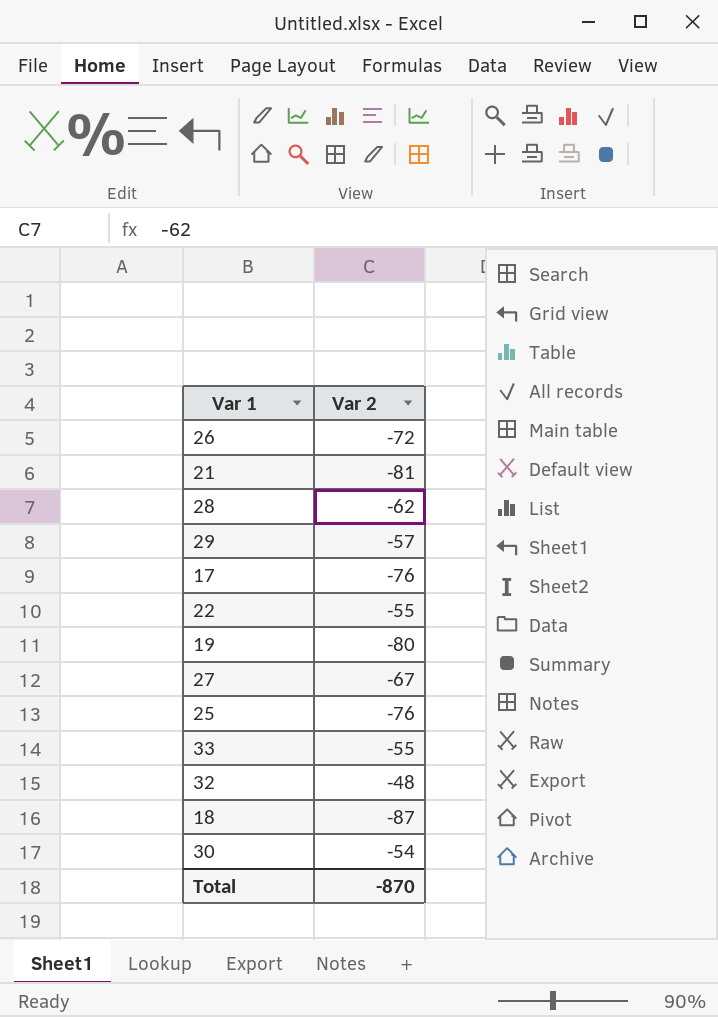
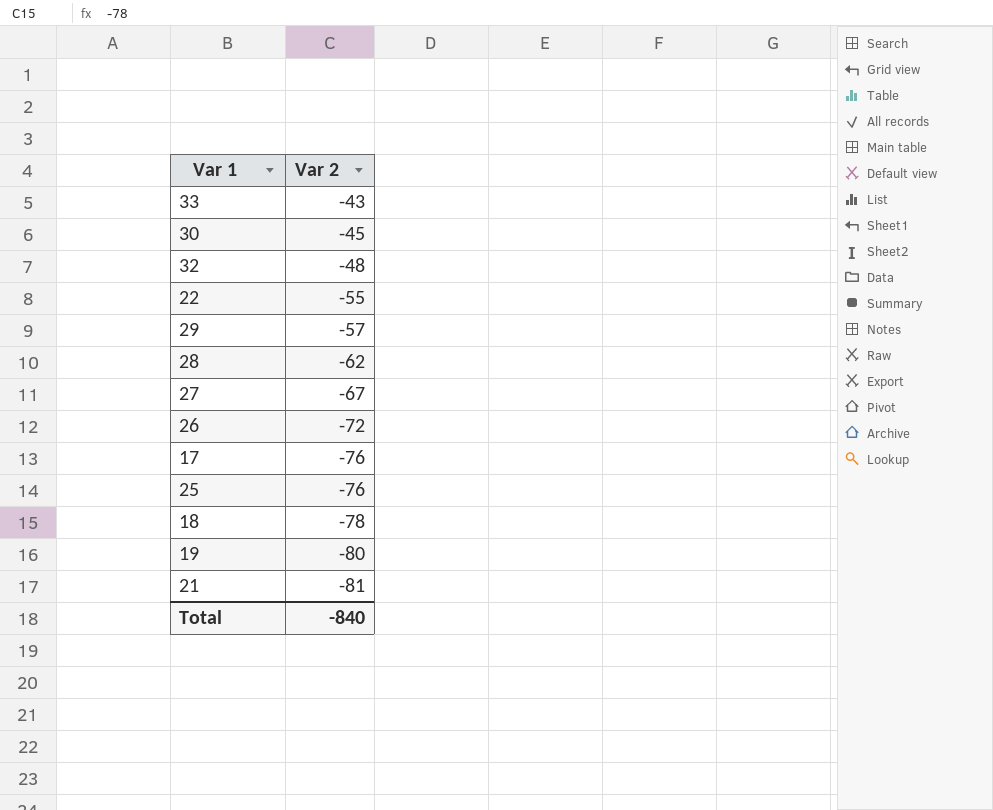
row order: none -> Var 2 descending
33 | Var 2: -55 -> -43
30 | Var 2: -54 -> -45
18 | Var 2: -87 -> -78
Total | Var 2: -870 -> -840

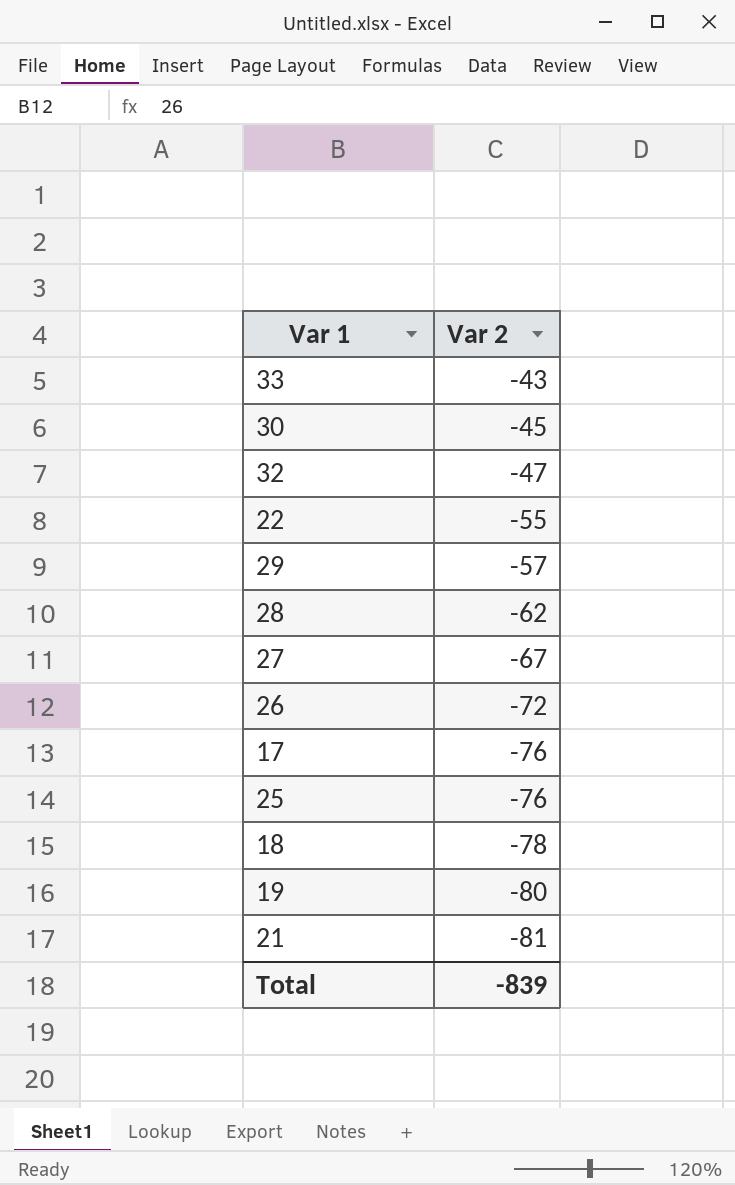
32 | Var 2: -48 -> -47
Total | Var 2: -840 -> -839

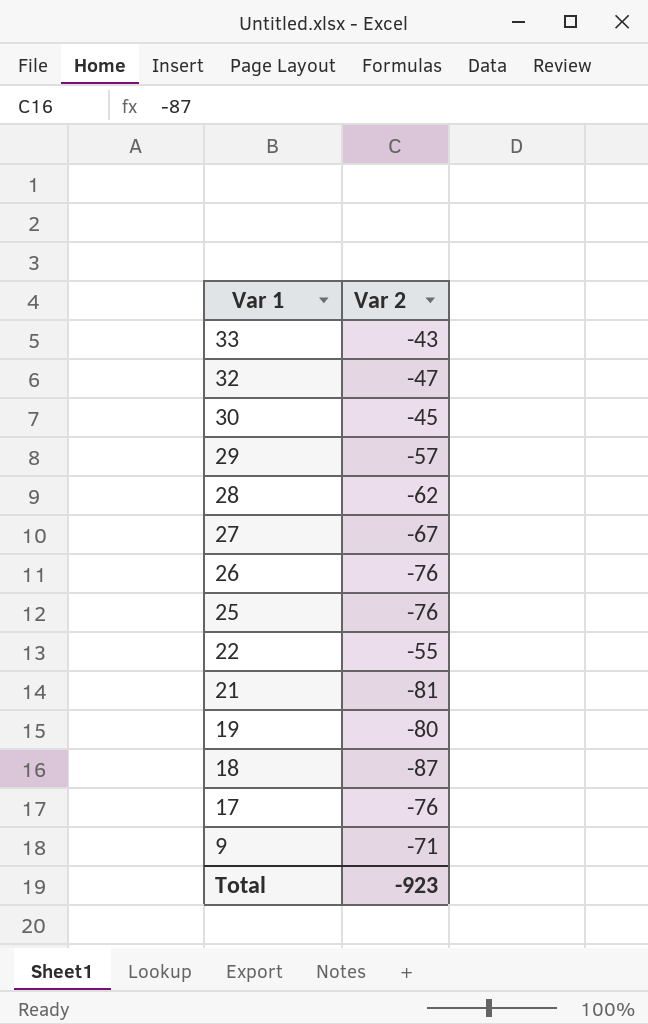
row order: Var 2 descending -> Var 1 descending
26 | Var 2: -72 -> -76
18 | Var 2: -78 -> -87
row 9: none -> -71
Total | Var 2: -839 -> -923

